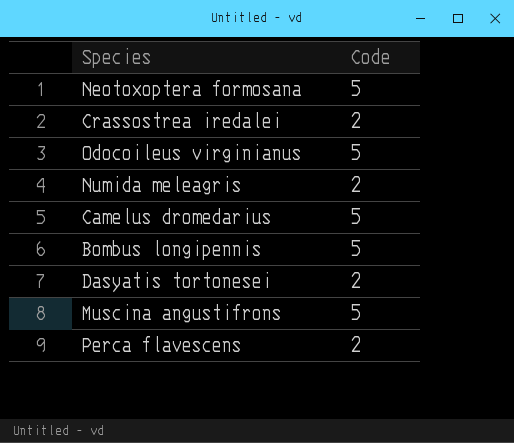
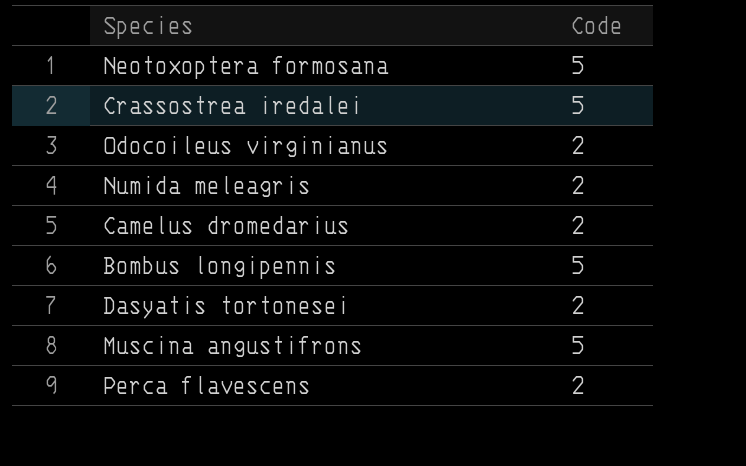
Crassostrea iredalei | Code: 2 -> 5
Odocoileus virginianus | Code: 5 -> 2
Camelus dromedarius | Code: 5 -> 2

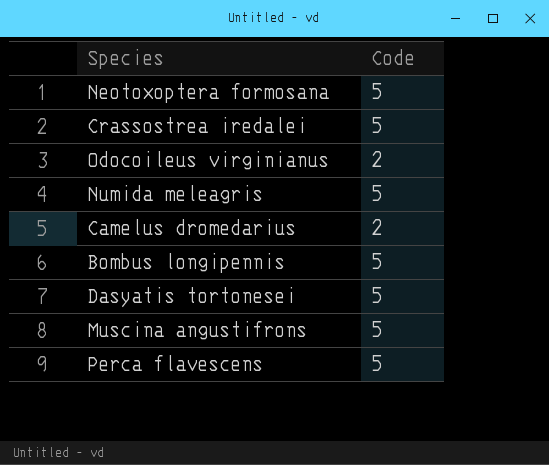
Numida meleagris | Code: 2 -> 5
Dasyatis tortonesei | Code: 2 -> 5
Perca flavescens | Code: 2 -> 5

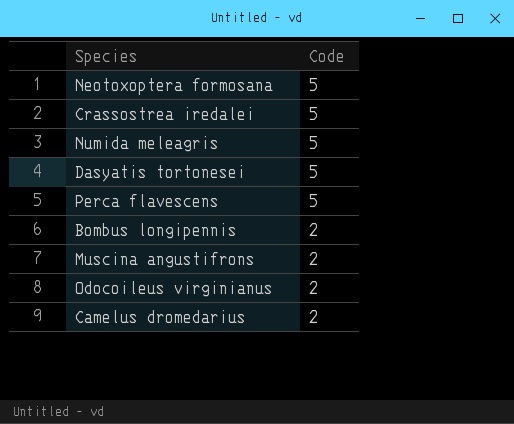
row order: none -> Code descending
Bombus longipennis | Code: 5 -> 2
Muscina angustifrons | Code: 5 -> 2

